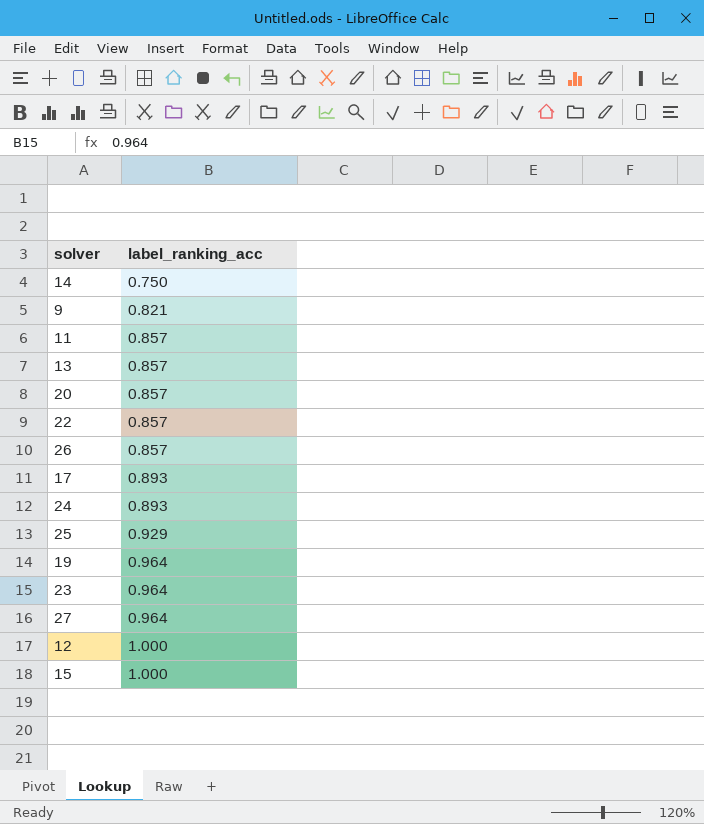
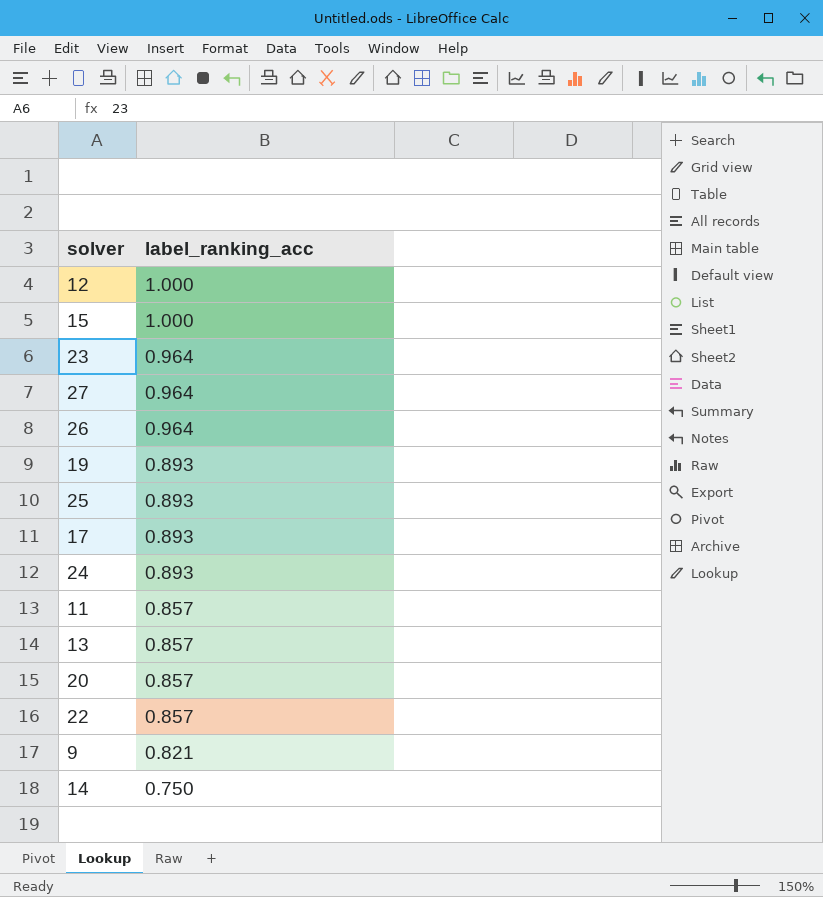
row order: label_ranking_acc ascending -> label_ranking_acc descending
26 | label_ranking_acc: 0.857 -> 0.964
19 | label_ranking_acc: 0.964 -> 0.893
25 | label_ranking_acc: 0.929 -> 0.893

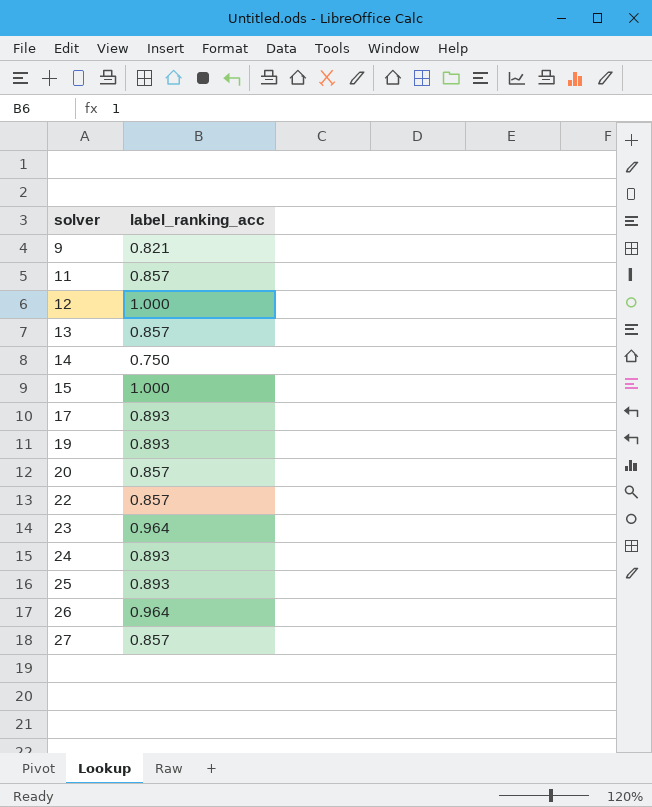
row order: label_ranking_acc descending -> solver ascending
27 | label_ranking_acc: 0.964 -> 0.857

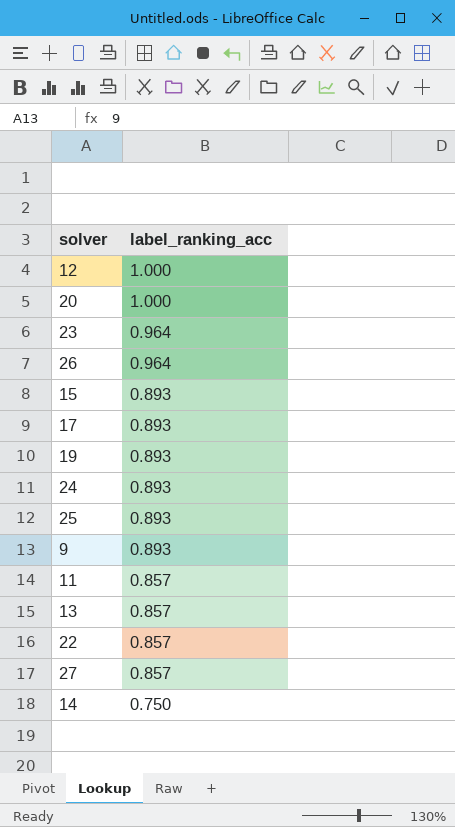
row order: solver ascending -> label_ranking_acc descending
20 | label_ranking_acc: 0.857 -> 1.000
15 | label_ranking_acc: 1.000 -> 0.893
9 | label_ranking_acc: 0.821 -> 0.893

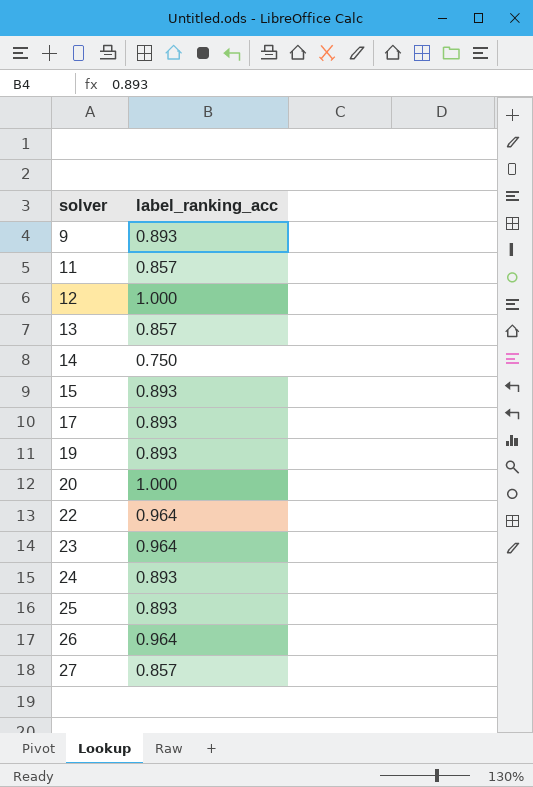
row order: label_ranking_acc descending -> solver ascending
22 | label_ranking_acc: 0.857 -> 0.964

